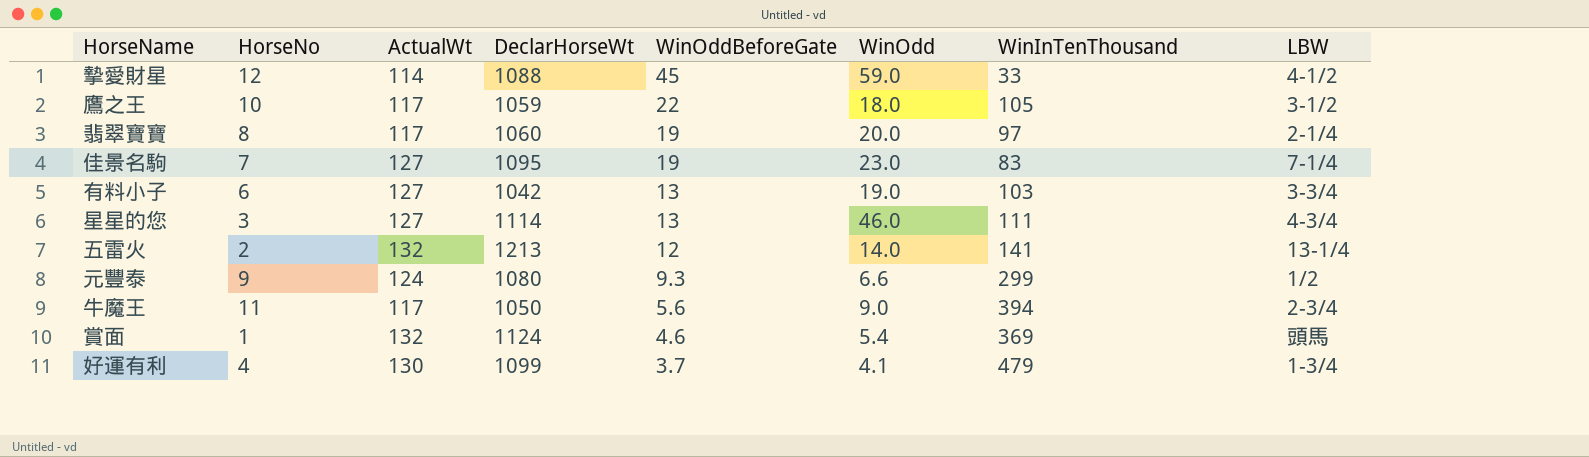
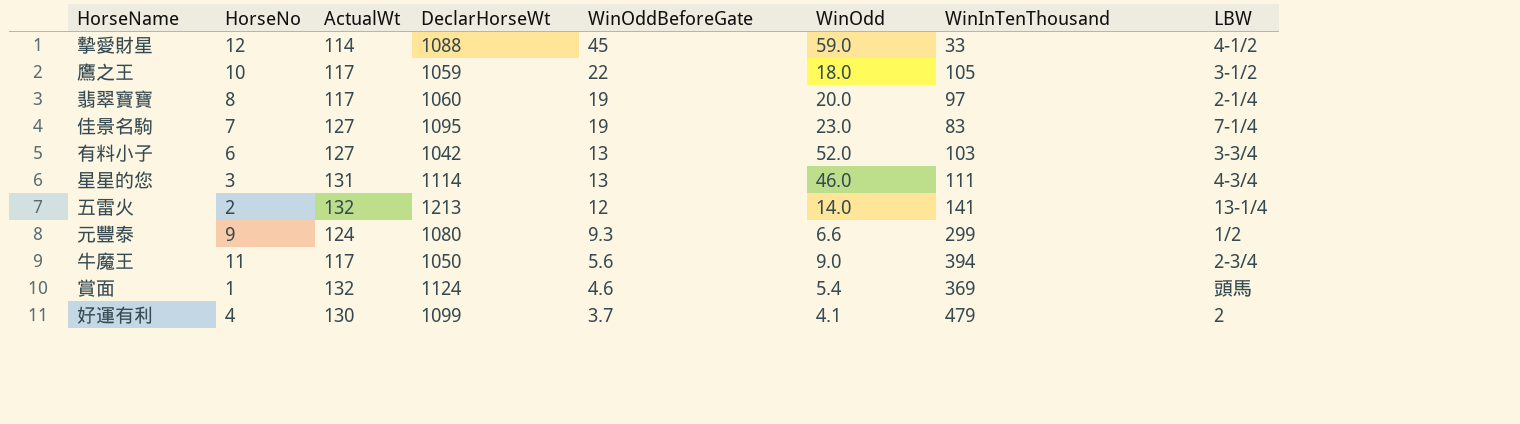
有料小子 | WinOdd: 19.0 -> 52.0
星星的您 | ActualWt: 127 -> 131
好運有利 | LBW: 1-3/4 -> 2

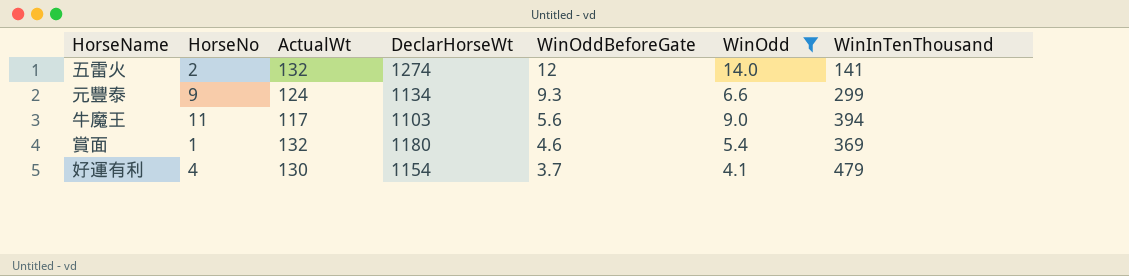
filter: none -> WinOdd <= 14.0
column LBW | position: 8 -> none
五雷火 | DeclarHorseWt: 1213 -> 1274
元豐泰 | DeclarHorseWt: 1080 -> 1134
牛魔王 | DeclarHorseWt: 1050 -> 1103
賞面 | DeclarHorseWt: 1124 -> 1180
好運有利 | DeclarHorseWt: 1099 -> 1154

